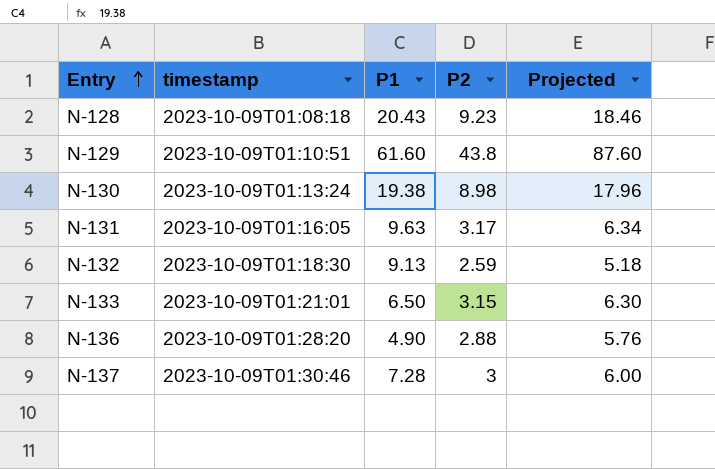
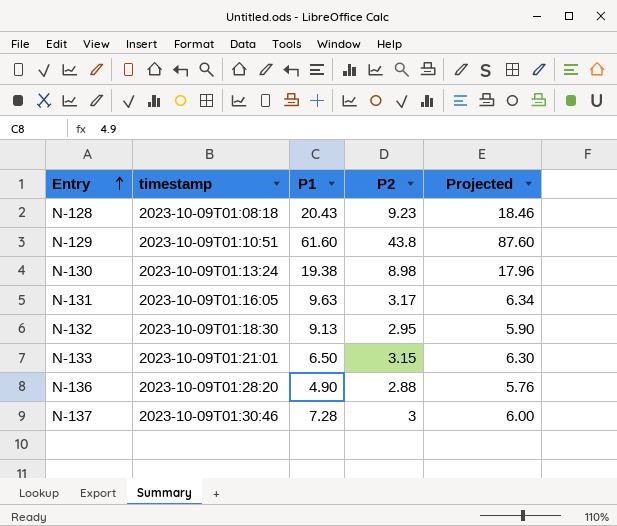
N-132 | P2: 2.59 -> 2.95
N-132 | Projected: 5.18 -> 5.90

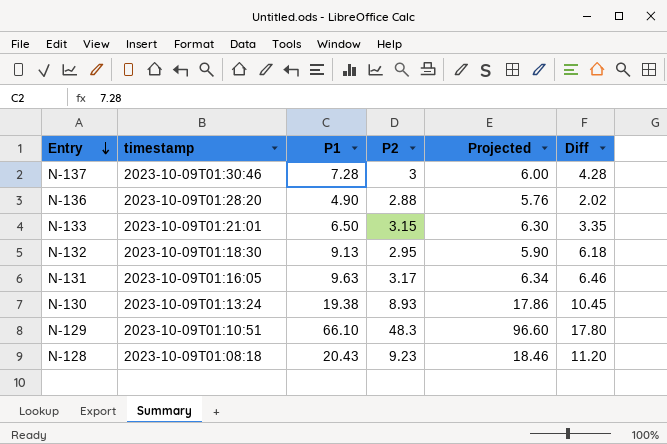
row order: Entry ascending -> Entry descending
column Diff | formula: none -> [P1] - [P2]
N-130 | P2: 8.98 -> 8.93
N-130 | Projected: 17.96 -> 17.86
N-129 | P1: 61.60 -> 66.10
N-129 | P2: 43.8 -> 48.3
N-129 | Projected: 87.60 -> 96.60

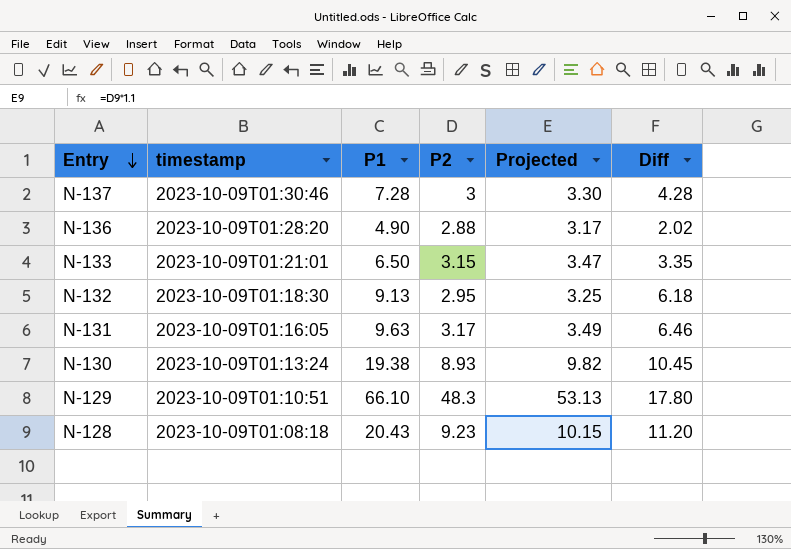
column Projected | formula: [P2] * 2 -> [P2] * 1.1

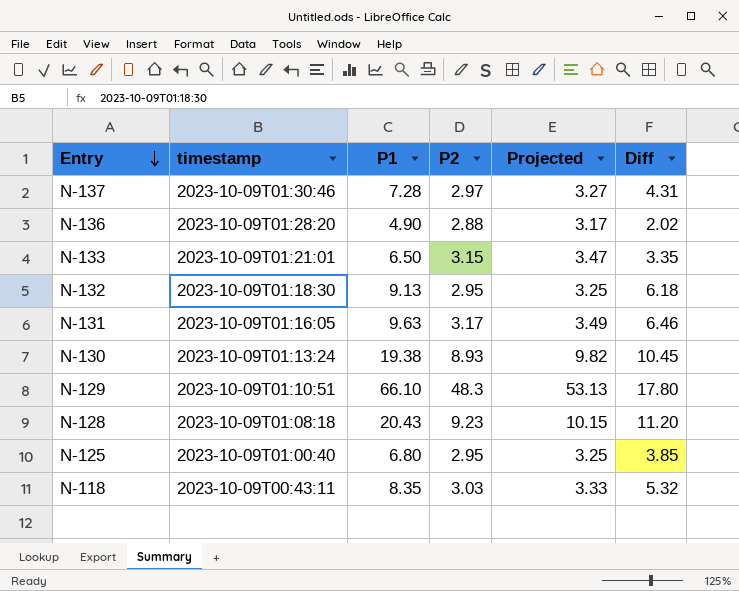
N-137 | P2: 3 -> 2.97
N-137 | Projected: 3.30 -> 3.27
N-137 | Diff: 4.28 -> 4.31
row N-125: none -> 2023-10-09T01:00:40 | 6.80 | 2.95 | 3.25 | 3.85
row N-118: none -> 2023-10-09T00:43:11 | 8.35 | 3.03 | 3.33 | 5.32

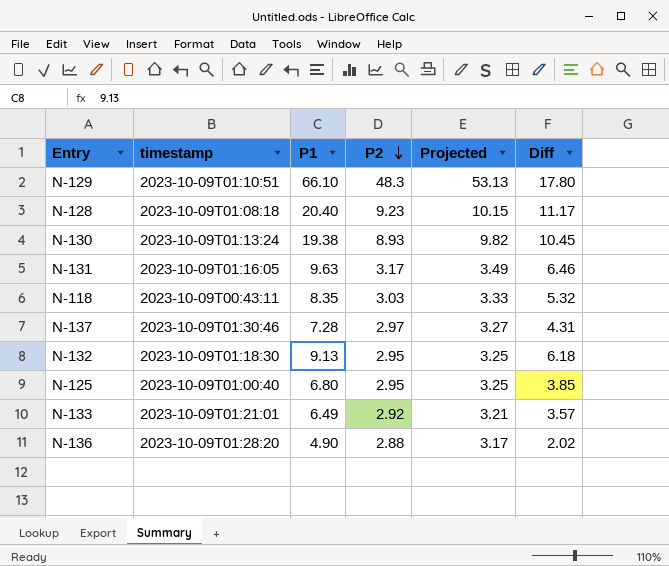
row order: Entry descending -> P2 descending
N-128 | P1: 20.43 -> 20.40
N-128 | Diff: 11.20 -> 11.17
N-133 | P1: 6.50 -> 6.49
N-133 | P2: 3.15 -> 2.92
N-133 | Projected: 3.47 -> 3.21
N-133 | Diff: 3.35 -> 3.57

